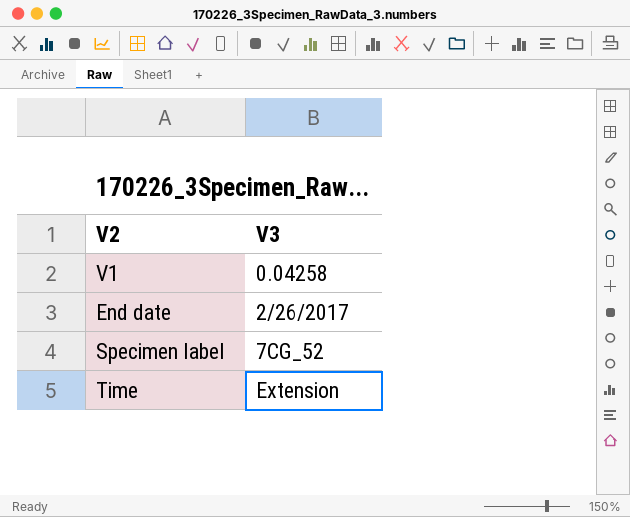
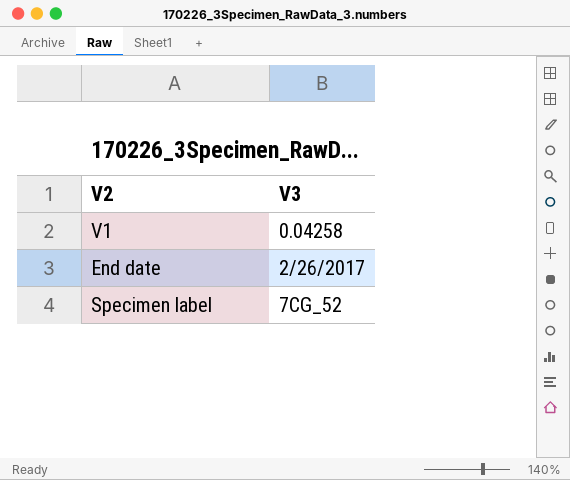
row Time: Extension -> none

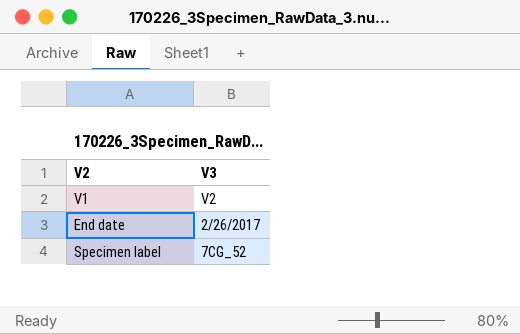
V1 | V3: 0.04258 -> V2

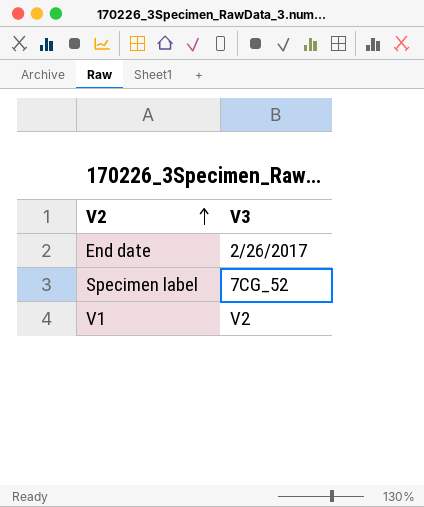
row order: none -> V2 ascending

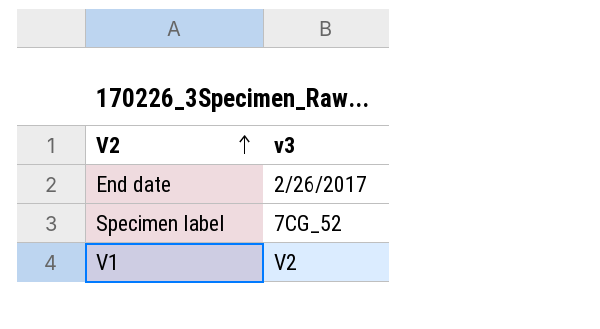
column name: V3 -> v3

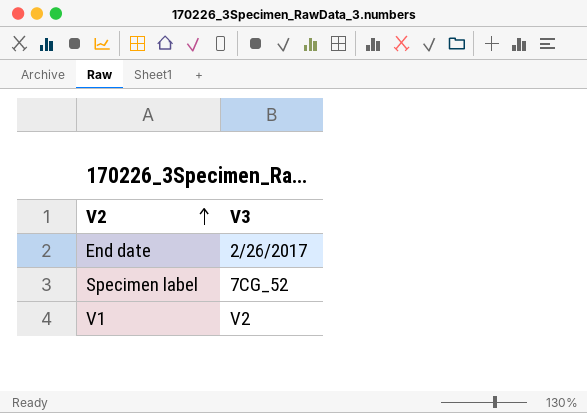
column name: v3 -> V3

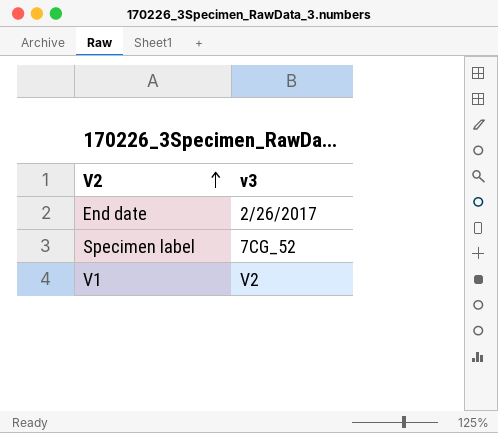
column name: V3 -> v3

